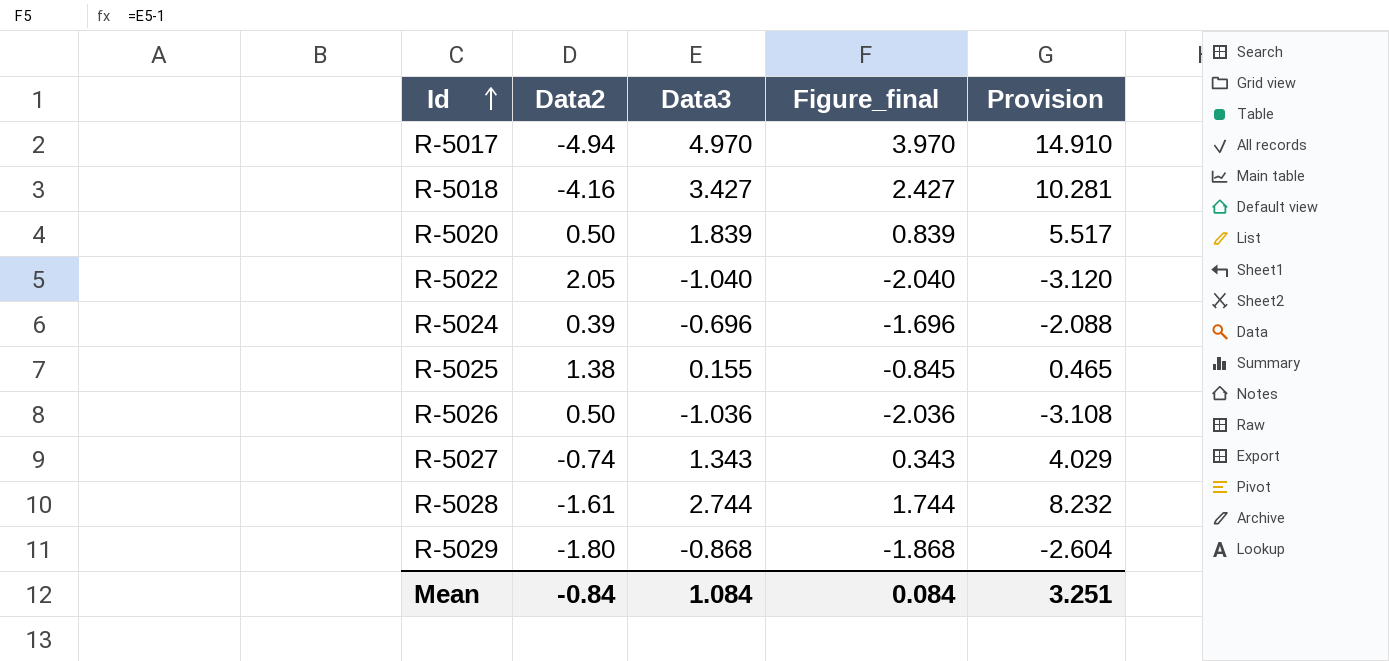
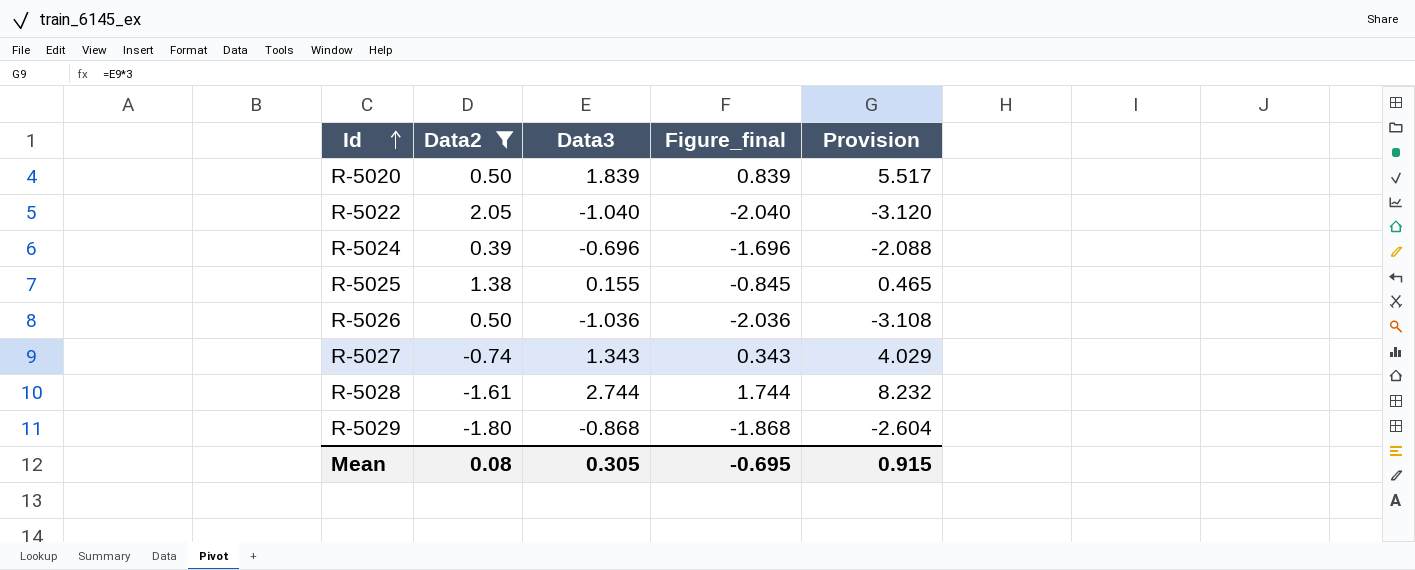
filter: none -> Data2 >= -1.80
Mean | Data2: -0.84 -> 0.08
Mean | Data3: 1.084 -> 0.305
Mean | Figure_final: 0.084 -> -0.695
Mean | Provision: 3.251 -> 0.915

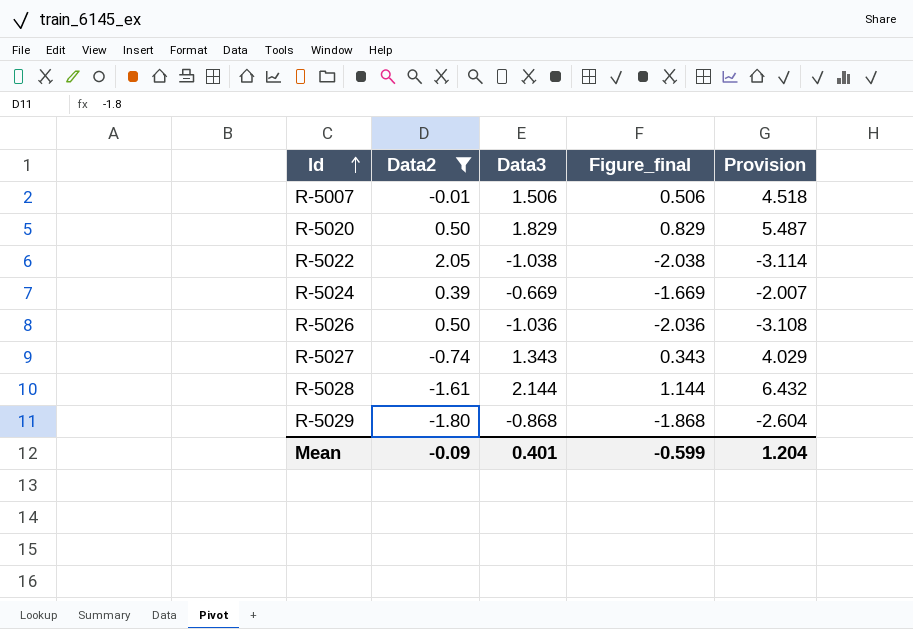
row R-5025: 1.38 | 0.155 | -0.845 | 0.465 -> none
row R-5007: none -> -0.01 | 1.506 | 0.506 | 4.518
R-5020 | Data3: 1.839 -> 1.829
R-5020 | Figure_final: 0.839 -> 0.829
R-5020 | Provision: 5.517 -> 5.487
R-5022 | Data3: -1.040 -> -1.038
R-5022 | Figure_final: -2.040 -> -2.038
R-5022 | Provision: -3.120 -> -3.114
R-5024 | Data3: -0.696 -> -0.669
R-5024 | Figure_final: -1.696 -> -1.669
R-5024 | Provision: -2.088 -> -2.007
R-5028 | Data3: 2.744 -> 2.144
R-5028 | Figure_final: 1.744 -> 1.144
R-5028 | Provision: 8.232 -> 6.432
Mean | Data2: 0.08 -> -0.09
Mean | Data3: 0.305 -> 0.401
Mean | Figure_final: -0.695 -> -0.599
Mean | Provision: 0.915 -> 1.204

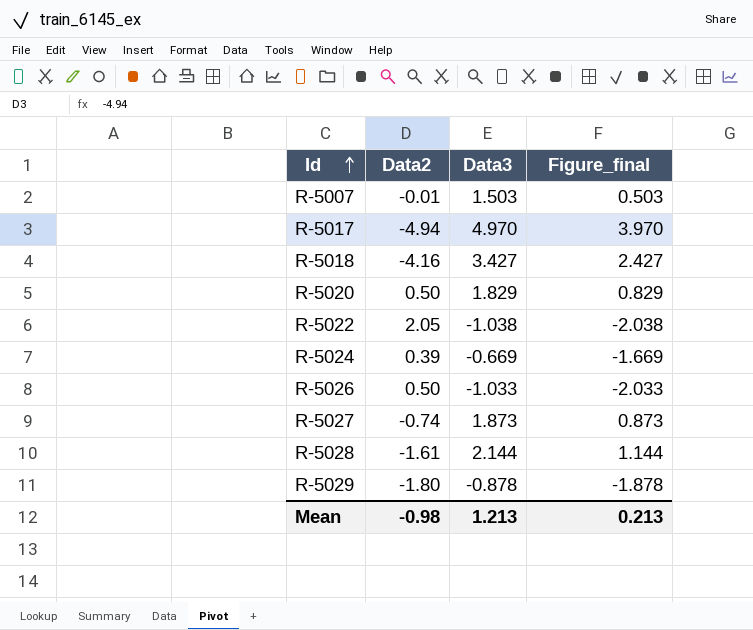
filter: Data2 >= -1.80 -> none
column Provision | formula: [Data3] * 3 -> none
R-5007 | Data3: 1.506 -> 1.503
R-5007 | Figure_final: 0.506 -> 0.503
R-5026 | Data3: -1.036 -> -1.033
R-5026 | Figure_final: -2.036 -> -2.033
R-5027 | Data3: 1.343 -> 1.873
R-5027 | Figure_final: 0.343 -> 0.873
R-5029 | Data3: -0.868 -> -0.878
R-5029 | Figure_final: -1.868 -> -1.878
Mean | Data2: -0.09 -> -0.98
Mean | Data3: 0.401 -> 1.213
Mean | Figure_final: -0.599 -> 0.213

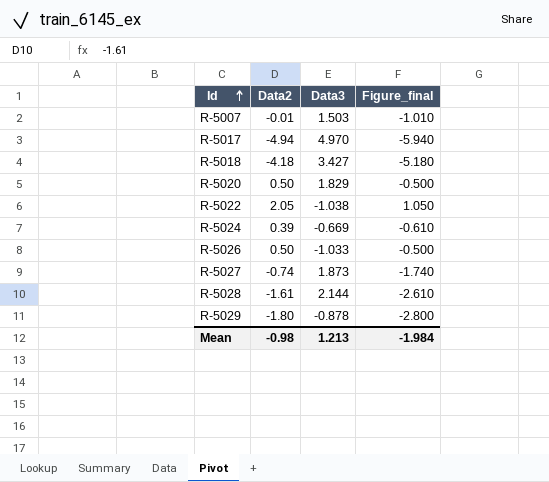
column Figure_final | formula: [Data3] - 1 -> [Data2] - 1
R-5018 | Data2: -4.16 -> -4.18
Mean | Figure_final: 0.213 -> -1.984

